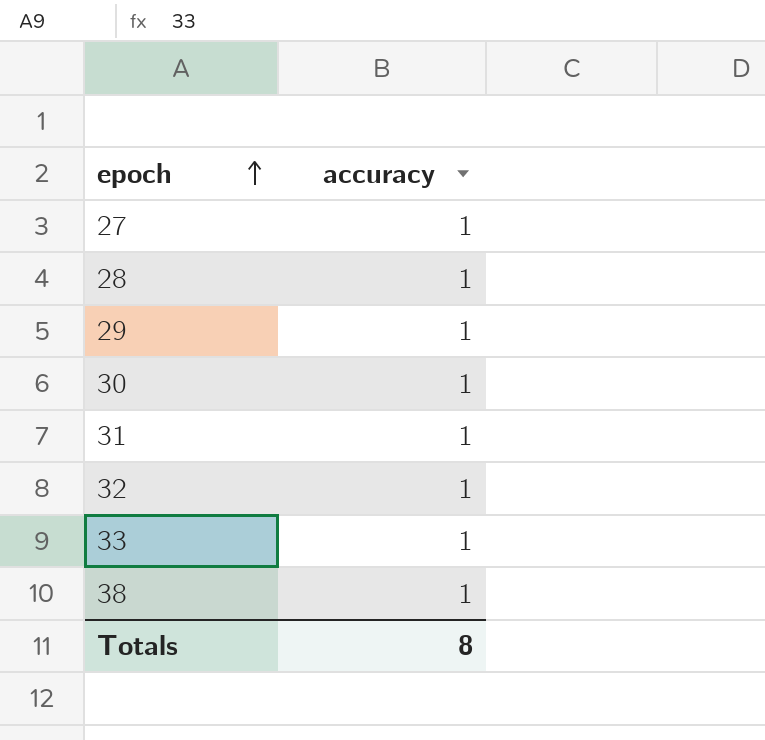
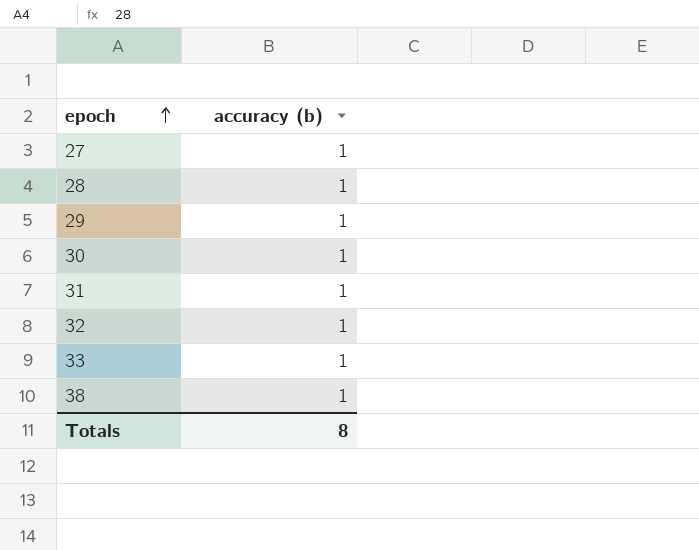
column name: accuracy -> accuracy (b)

